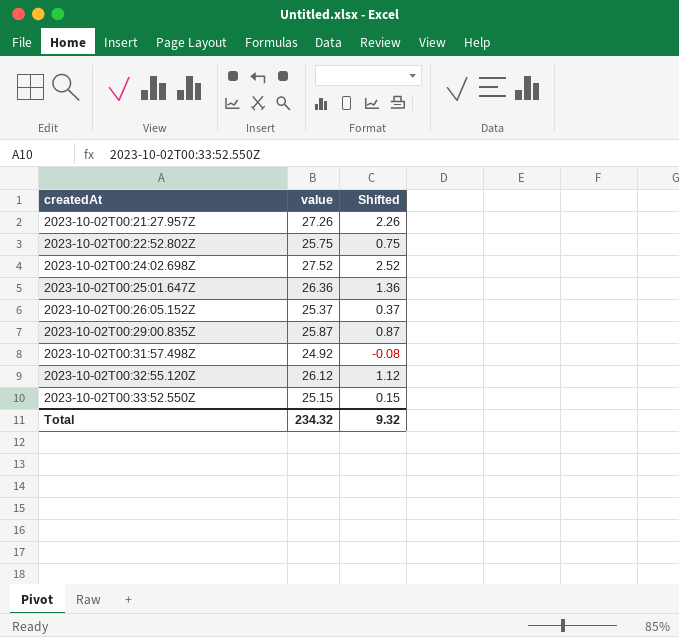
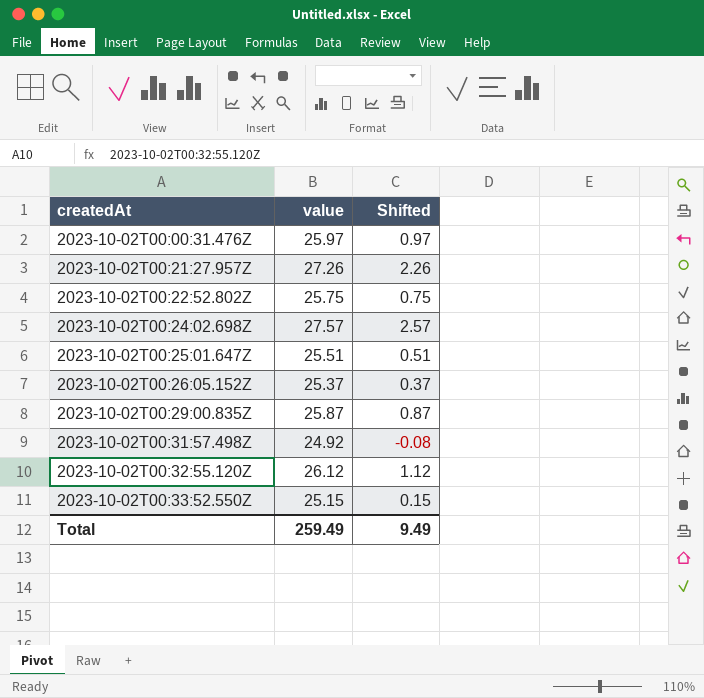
row 2023-10-02T00:00:31.476Z: none -> 25.97 | 0.97
2023-10-02T00:24:02.698Z | value: 27.52 -> 27.57
2023-10-02T00:24:02.698Z | Shifted: 2.52 -> 2.57
2023-10-02T00:25:01.647Z | value: 26.36 -> 25.51
2023-10-02T00:25:01.647Z | Shifted: 1.36 -> 0.51
Total | value: 234.32 -> 259.49
Total | Shifted: 9.32 -> 9.49

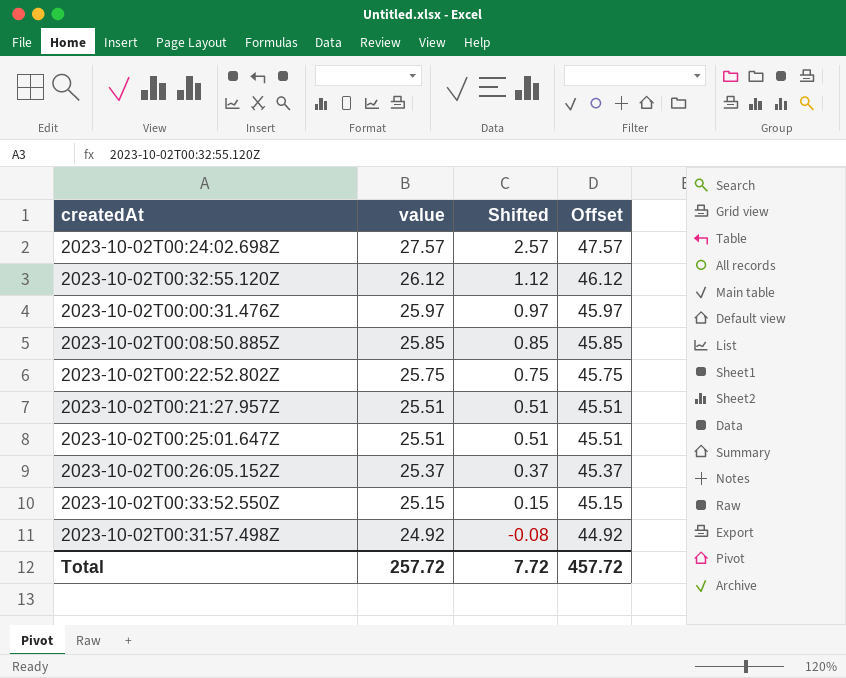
row order: createdAt ascending -> value descending
column Offset | formula: none -> [value] + 20
row 2023-10-02T00:29:00.835Z: 25.87 | 0.87 -> none
row 2023-10-02T00:08:50.885Z: none -> 25.85 | 0.85 | 45.85
2023-10-02T00:21:27.957Z | value: 27.26 -> 25.51
2023-10-02T00:21:27.957Z | Shifted: 2.26 -> 0.51
Total | value: 259.49 -> 257.72
Total | Shifted: 9.49 -> 7.72

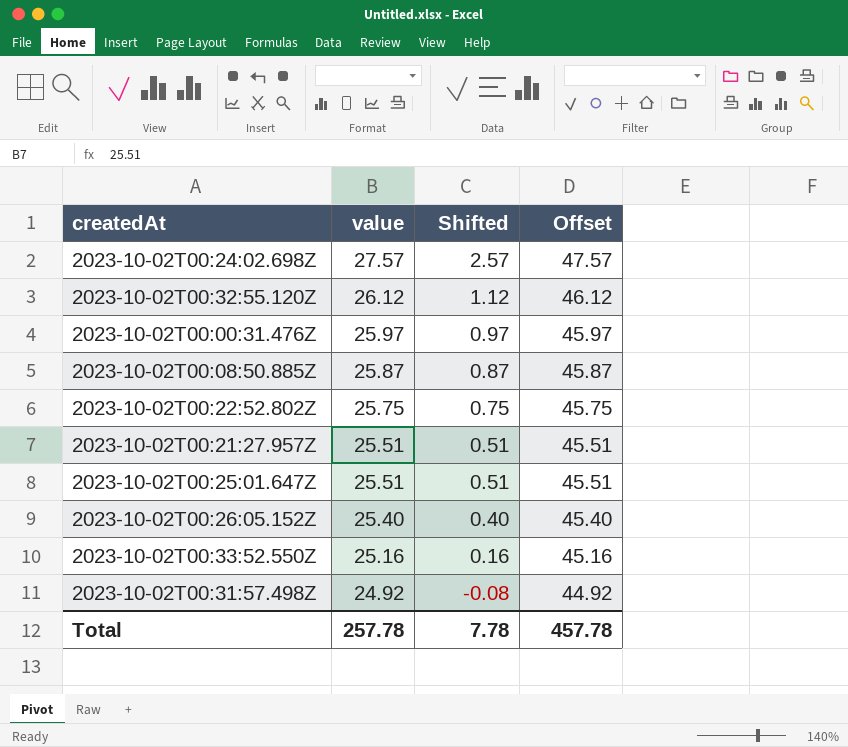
2023-10-02T00:08:50.885Z | value: 25.85 -> 25.87
2023-10-02T00:08:50.885Z | Shifted: 0.85 -> 0.87
2023-10-02T00:08:50.885Z | Offset: 45.85 -> 45.87
2023-10-02T00:26:05.152Z | value: 25.37 -> 25.40
2023-10-02T00:26:05.152Z | Shifted: 0.37 -> 0.40
2023-10-02T00:26:05.152Z | Offset: 45.37 -> 45.40
2023-10-02T00:33:52.550Z | value: 25.15 -> 25.16
2023-10-02T00:33:52.550Z | Shifted: 0.15 -> 0.16
2023-10-02T00:33:52.550Z | Offset: 45.15 -> 45.16
Total | value: 257.72 -> 257.78
Total | Shifted: 7.72 -> 7.78
Total | Offset: 457.72 -> 457.78

